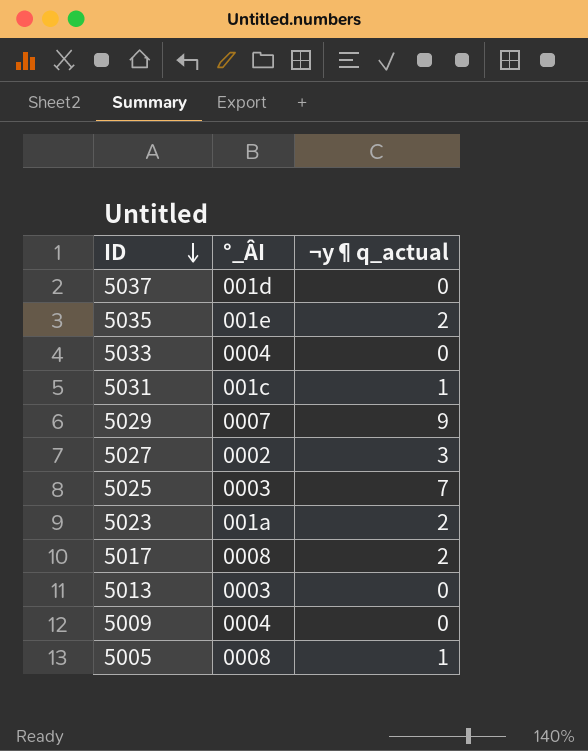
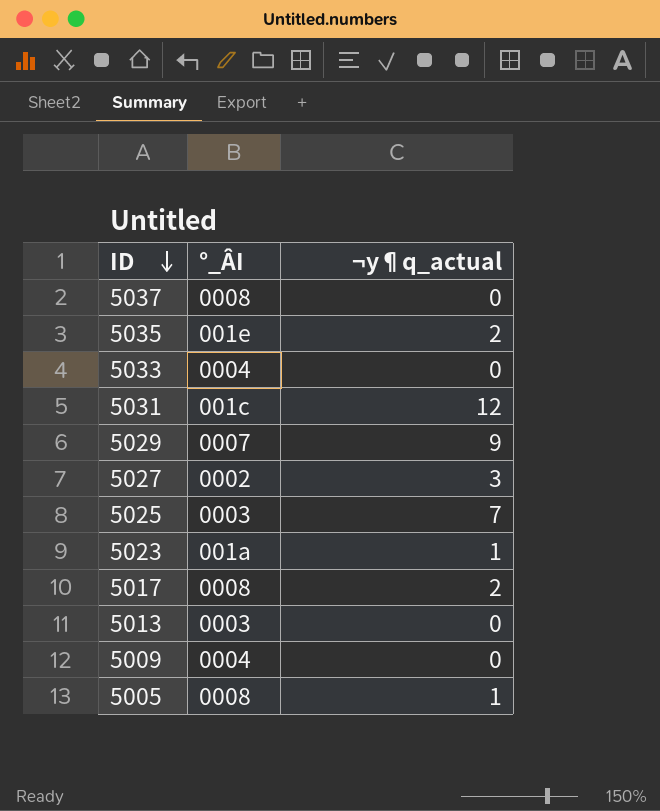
5037 | °_ÂI: 001d -> 0008
5031 | ¬y¶q_actual: 1 -> 12
5023 | ¬y¶q_actual: 2 -> 1

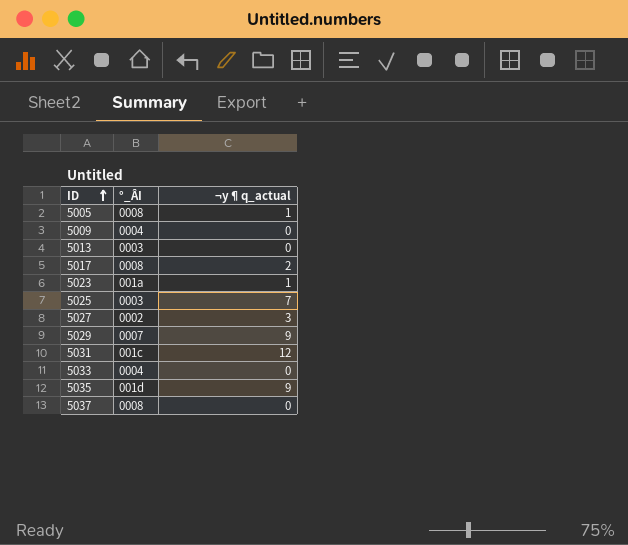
row order: ID descending -> ID ascending
5035 | °_ÂI: 001e -> 001d
5035 | ¬y¶q_actual: 2 -> 9

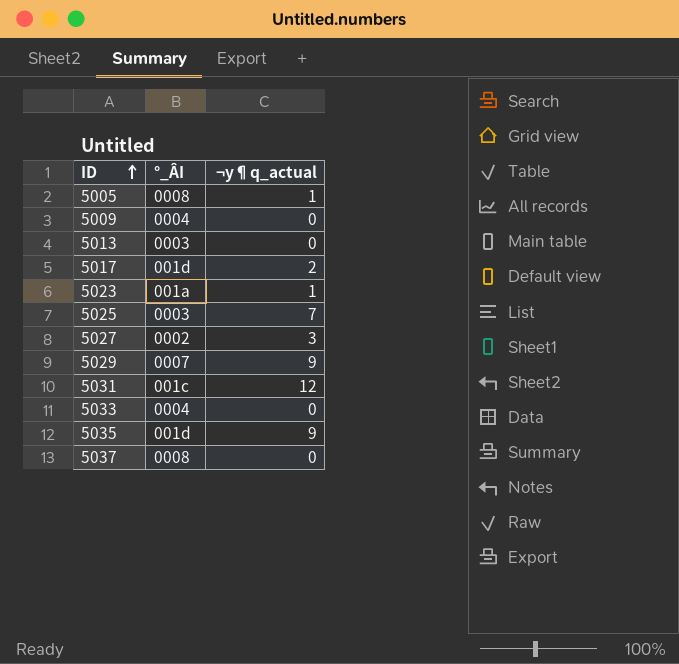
5017 | °_ÂI: 0008 -> 001d

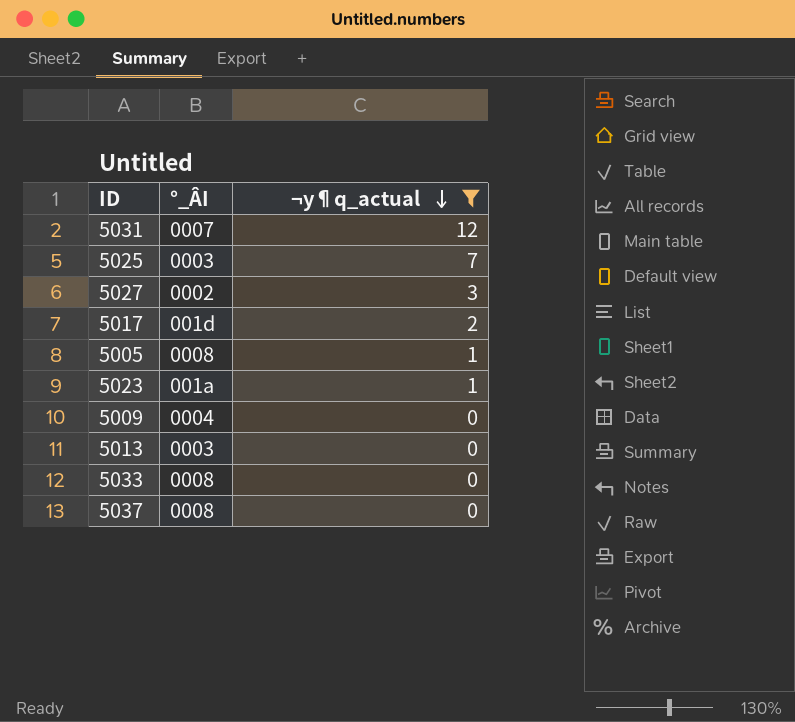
filter: none -> ¬y¶q_actual != 9
row order: ID ascending -> ¬y¶q_actual descending
5031 | °_ÂI: 001c -> 0007
5033 | °_ÂI: 0004 -> 0008

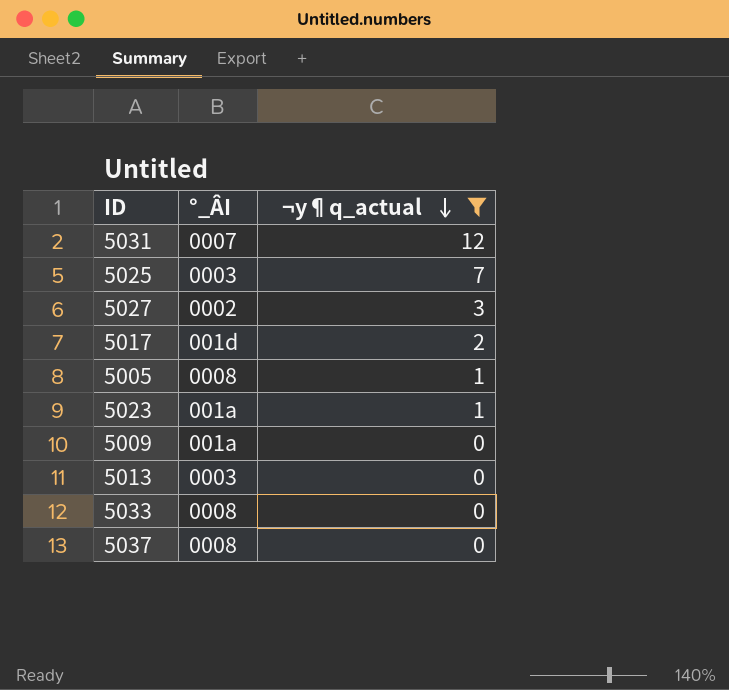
5009 | °_ÂI: 0004 -> 001a

